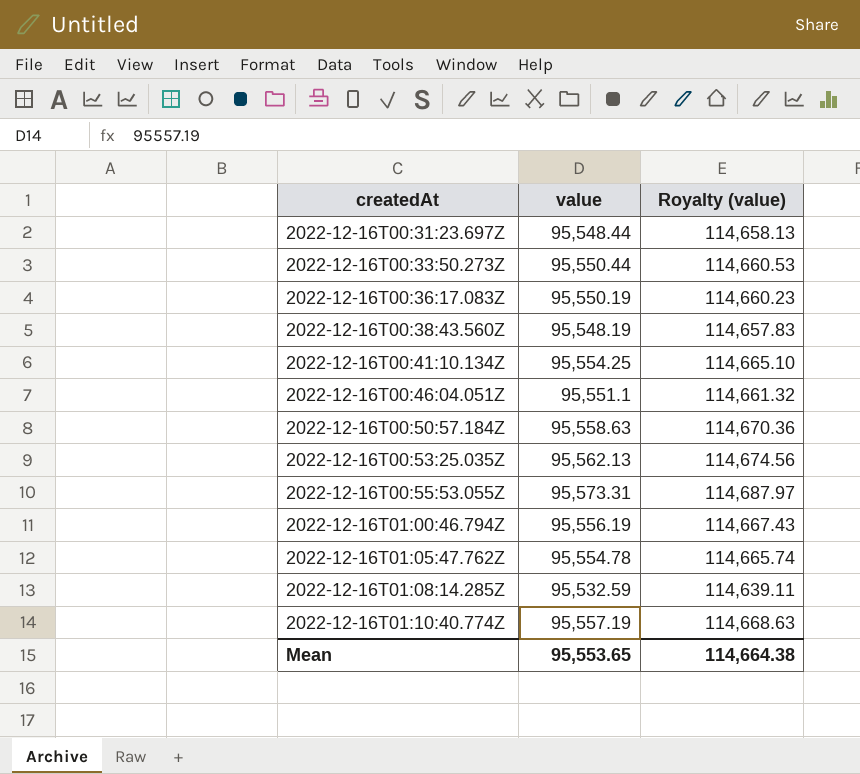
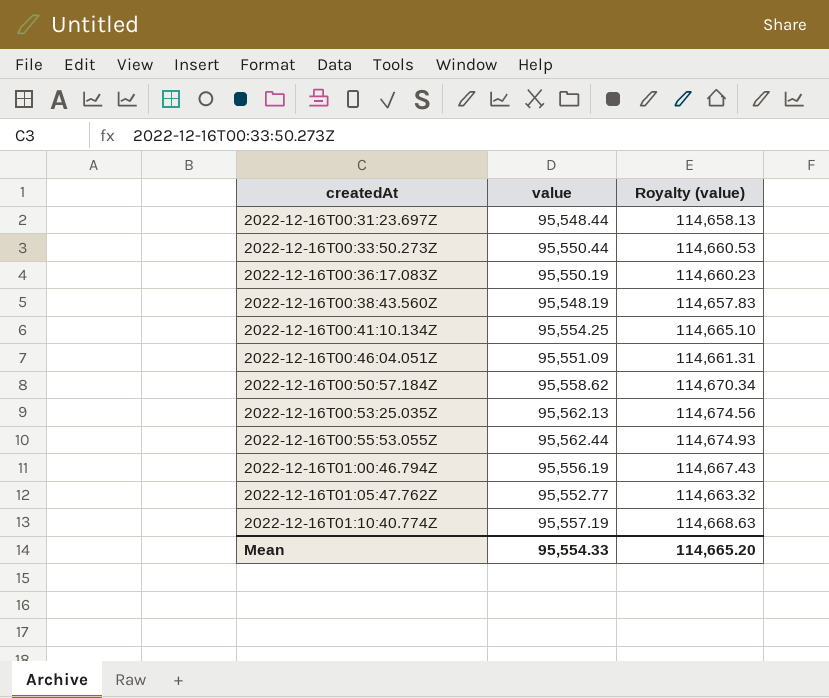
row 2022-12-16T01:08:14.285Z: 95,532.59 | 114,639.11 -> none
2022-12-16T00:46:04.051Z | value: 95,551.1 -> 95,551.09
2022-12-16T00:46:04.051Z | Royalty (value): 114,661.32 -> 114,661.31
2022-12-16T00:50:57.184Z | value: 95,558.63 -> 95,558.62
2022-12-16T00:50:57.184Z | Royalty (value): 114,670.36 -> 114,670.34
2022-12-16T00:55:53.055Z | value: 95,573.31 -> 95,562.44
2022-12-16T00:55:53.055Z | Royalty (value): 114,687.97 -> 114,674.93
2022-12-16T01:05:47.762Z | value: 95,554.78 -> 95,552.77
2022-12-16T01:05:47.762Z | Royalty (value): 114,665.74 -> 114,663.32
Mean | value: 95,553.65 -> 95,554.33
Mean | Royalty (value): 114,664.38 -> 114,665.20

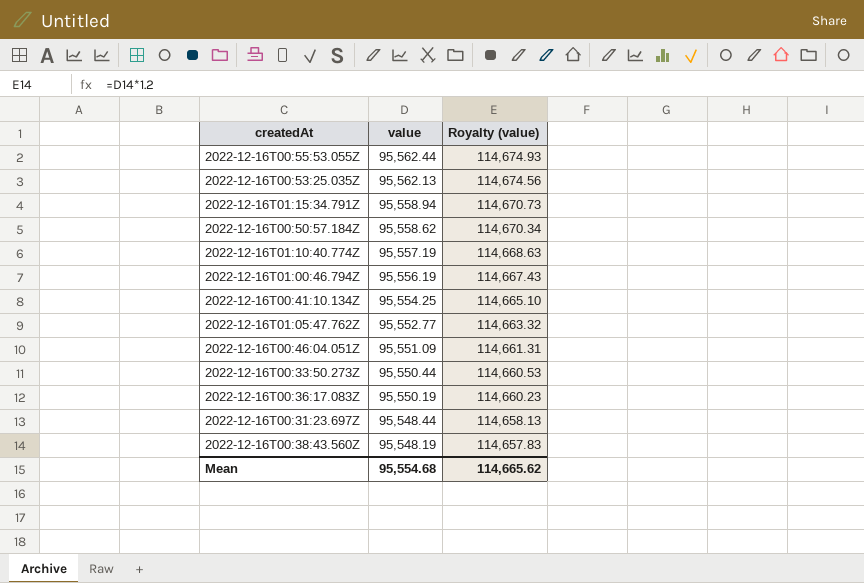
row order: createdAt ascending -> value descending
row 2022-12-16T01:15:34.791Z: none -> 95,558.94 | 114,670.73
Mean | value: 95,554.33 -> 95,554.68
Mean | Royalty (value): 114,665.20 -> 114,665.62

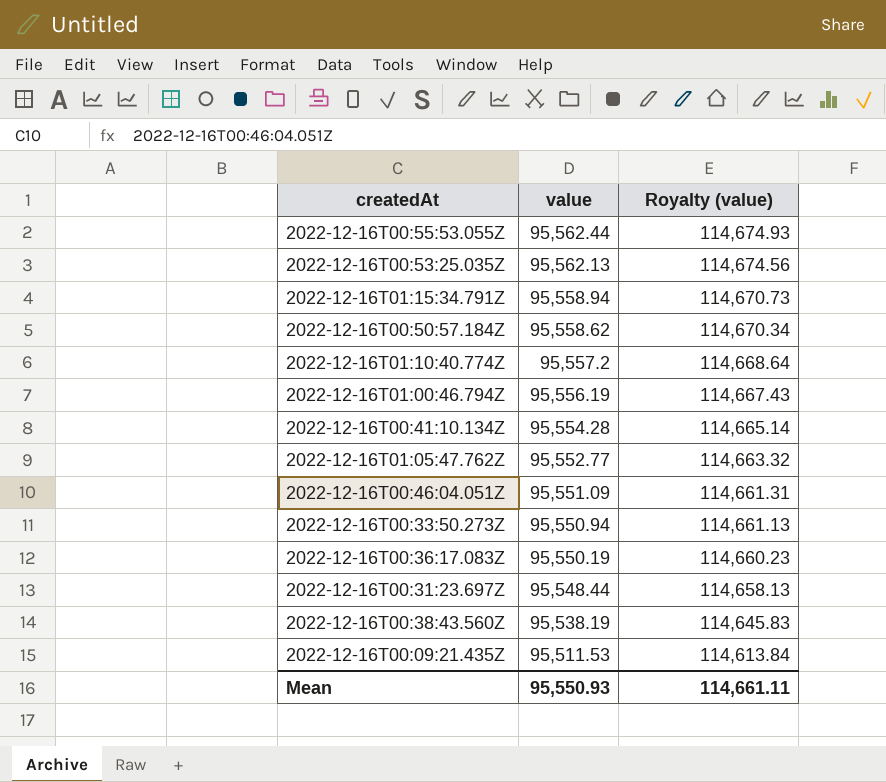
2022-12-16T01:10:40.774Z | value: 95,557.19 -> 95,557.2
2022-12-16T01:10:40.774Z | Royalty (value): 114,668.63 -> 114,668.64
2022-12-16T00:41:10.134Z | value: 95,554.25 -> 95,554.28
2022-12-16T00:41:10.134Z | Royalty (value): 114,665.10 -> 114,665.14
2022-12-16T00:33:50.273Z | value: 95,550.44 -> 95,550.94
2022-12-16T00:33:50.273Z | Royalty (value): 114,660.53 -> 114,661.13
2022-12-16T00:38:43.560Z | value: 95,548.19 -> 95,538.19
2022-12-16T00:38:43.560Z | Royalty (value): 114,657.83 -> 114,645.83
row 2022-12-16T00:09:21.435Z: none -> 95,511.53 | 114,613.84
Mean | value: 95,554.68 -> 95,550.93
Mean | Royalty (value): 114,665.62 -> 114,661.11

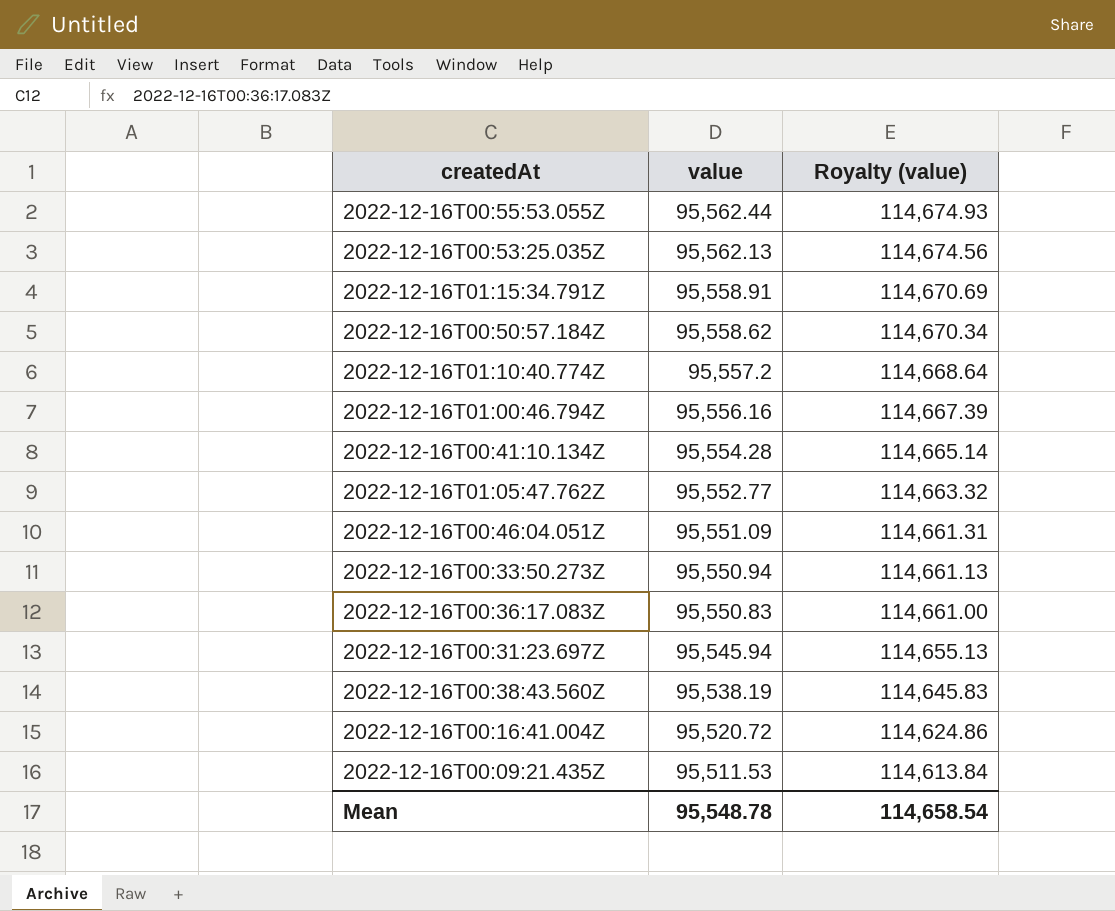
2022-12-16T01:15:34.791Z | value: 95,558.94 -> 95,558.91
2022-12-16T01:15:34.791Z | Royalty (value): 114,670.73 -> 114,670.69
2022-12-16T01:00:46.794Z | value: 95,556.19 -> 95,556.16
2022-12-16T01:00:46.794Z | Royalty (value): 114,667.43 -> 114,667.39
2022-12-16T00:36:17.083Z | value: 95,550.19 -> 95,550.83
2022-12-16T00:36:17.083Z | Royalty (value): 114,660.23 -> 114,661.00
2022-12-16T00:31:23.697Z | value: 95,548.44 -> 95,545.94
2022-12-16T00:31:23.697Z | Royalty (value): 114,658.13 -> 114,655.13
row 2022-12-16T00:16:41.004Z: none -> 95,520.72 | 114,624.86
Mean | value: 95,550.93 -> 95,548.78
Mean | Royalty (value): 114,661.11 -> 114,658.54

